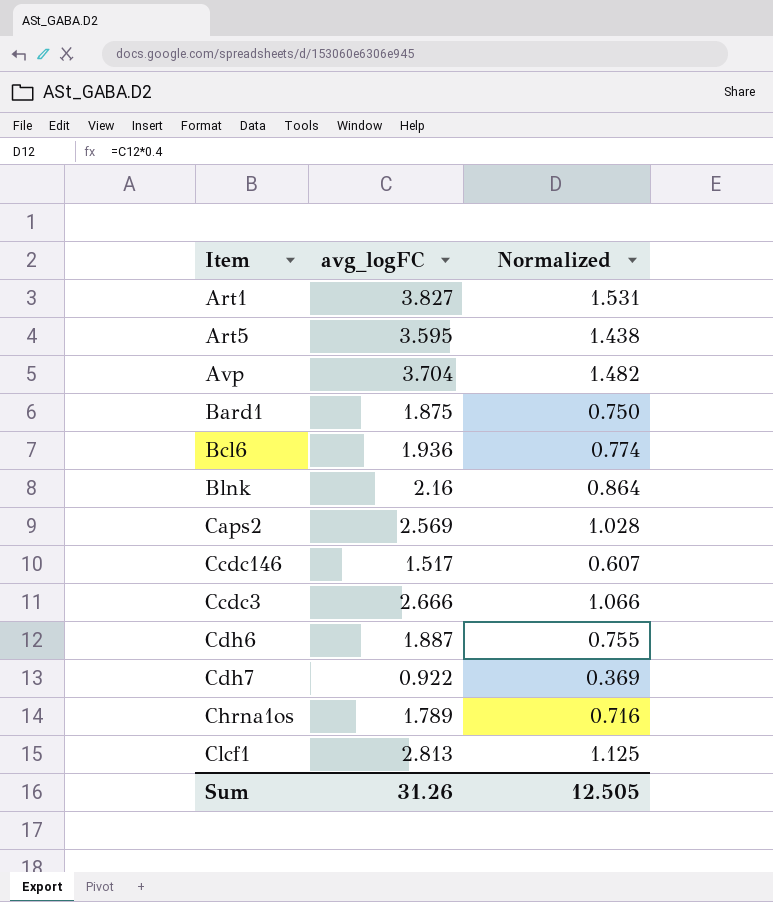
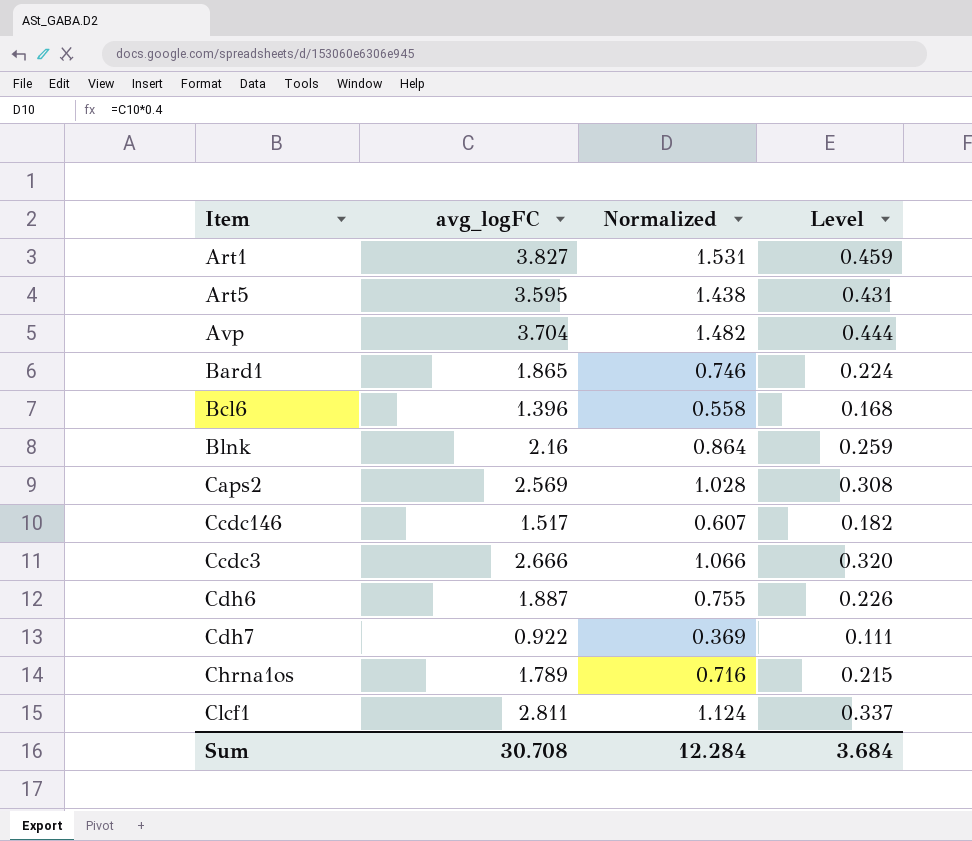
column Level | formula: none -> [avg_logFC] * 0.12
Bard1 | avg_logFC: 1.875 -> 1.865
Bard1 | Normalized: 0.750 -> 0.746
Bcl6 | avg_logFC: 1.936 -> 1.396
Bcl6 | Normalized: 0.774 -> 0.558
Clcf1 | avg_logFC: 2.813 -> 2.811
Clcf1 | Normalized: 1.125 -> 1.124
Sum | avg_logFC: 31.26 -> 30.708
Sum | Normalized: 12.505 -> 12.284

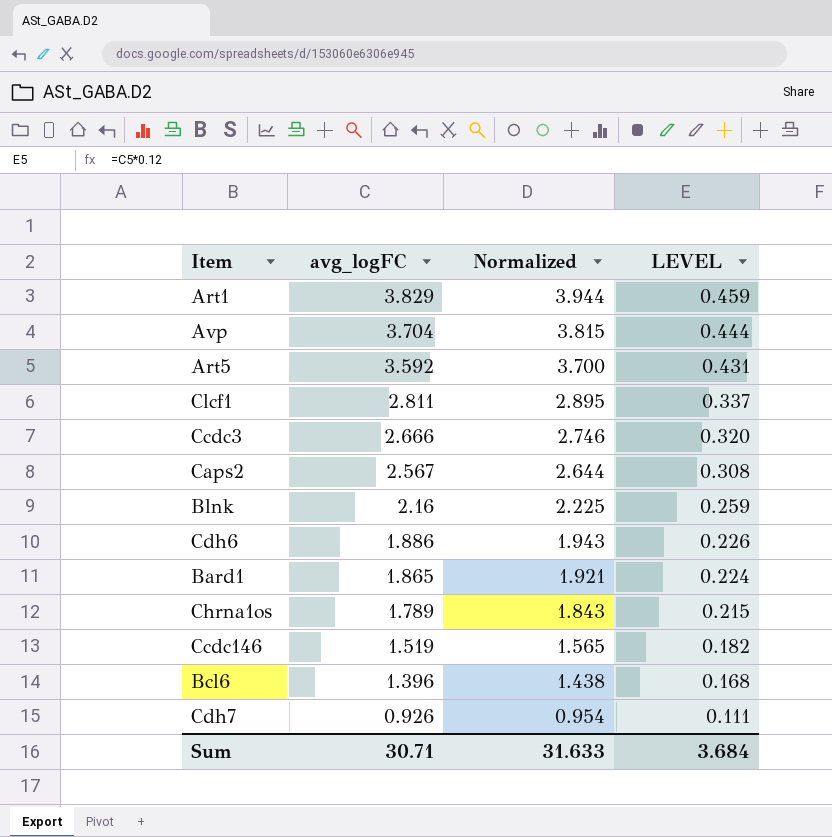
row order: none -> avg_logFC descending
column Normalized | formula: [avg_logFC] * 0.4 -> [avg_logFC] * 1.03
column name: Level -> LEVEL
Art1 | avg_logFC: 3.827 -> 3.829
Art5 | avg_logFC: 3.595 -> 3.592
Caps2 | avg_logFC: 2.569 -> 2.567
Cdh6 | avg_logFC: 1.887 -> 1.886
Ccdc146 | avg_logFC: 1.517 -> 1.519
Cdh7 | avg_logFC: 0.922 -> 0.926
Sum | avg_logFC: 30.708 -> 30.71
Sum | Normalized: 12.284 -> 31.633

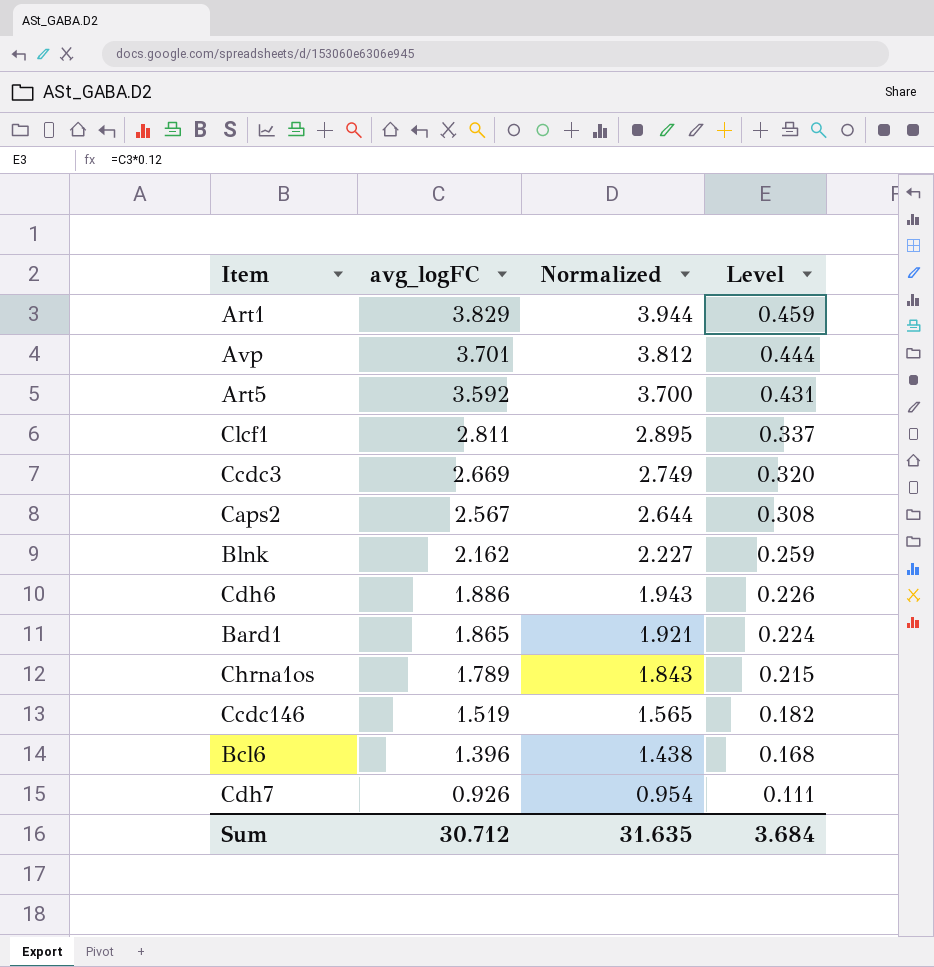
column name: LEVEL -> Level
Avp | avg_logFC: 3.704 -> 3.701
Avp | Normalized: 3.815 -> 3.812
Ccdc3 | avg_logFC: 2.666 -> 2.669
Ccdc3 | Normalized: 2.746 -> 2.749
Blnk | avg_logFC: 2.16 -> 2.162
Blnk | Normalized: 2.225 -> 2.227
Sum | avg_logFC: 30.71 -> 30.712
Sum | Normalized: 31.633 -> 31.635

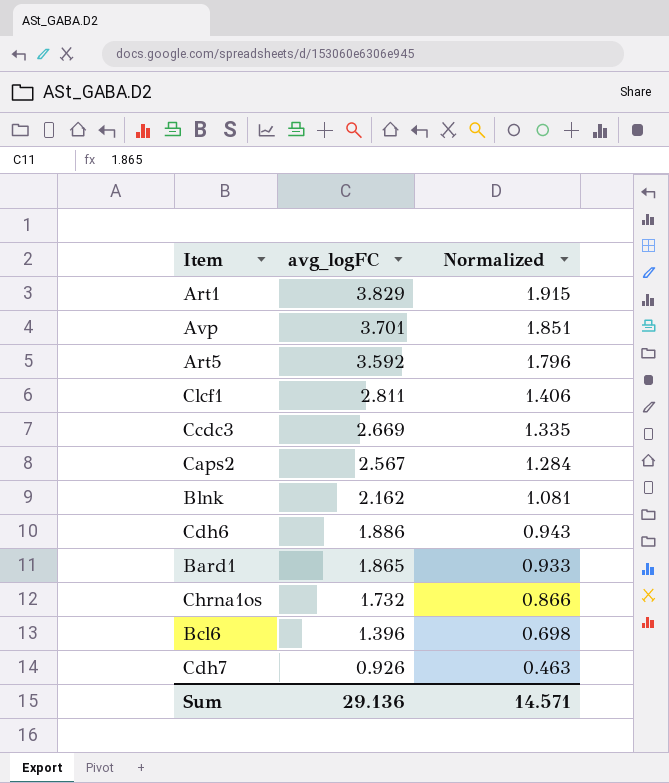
column Level | formula: [avg_logFC] * 0.12 -> none
column Normalized | formula: [avg_logFC] * 1.03 -> [avg_logFC] * 0.5
row Ccdc146: 1.519 | 1.565 | 0.182 -> none
Chrna1os | avg_logFC: 1.789 -> 1.732
Sum | avg_logFC: 30.712 -> 29.136
Sum | Normalized: 31.635 -> 14.571

